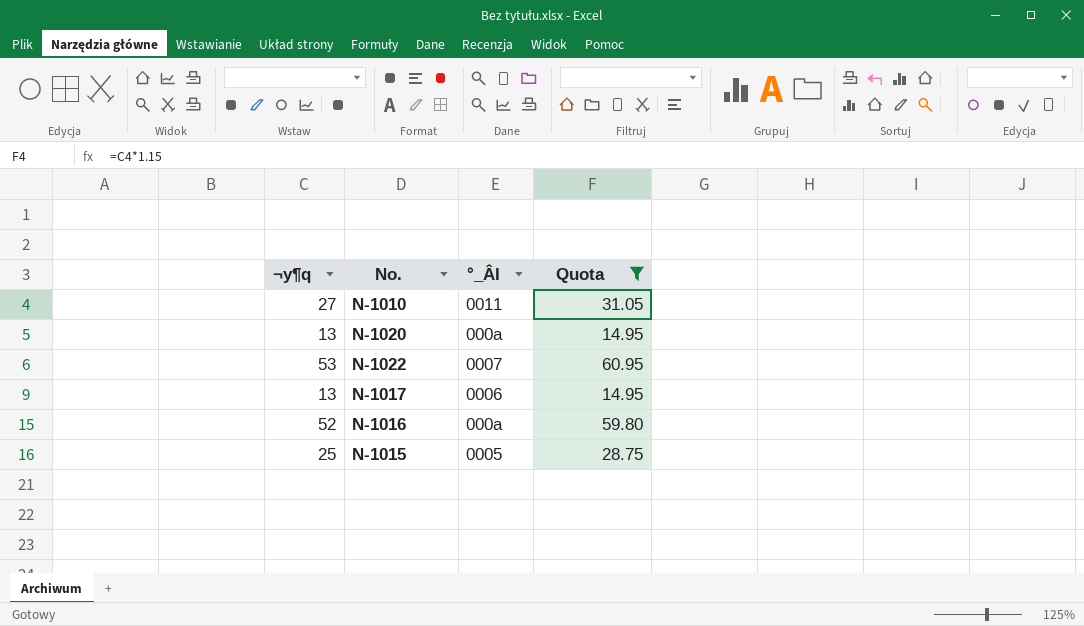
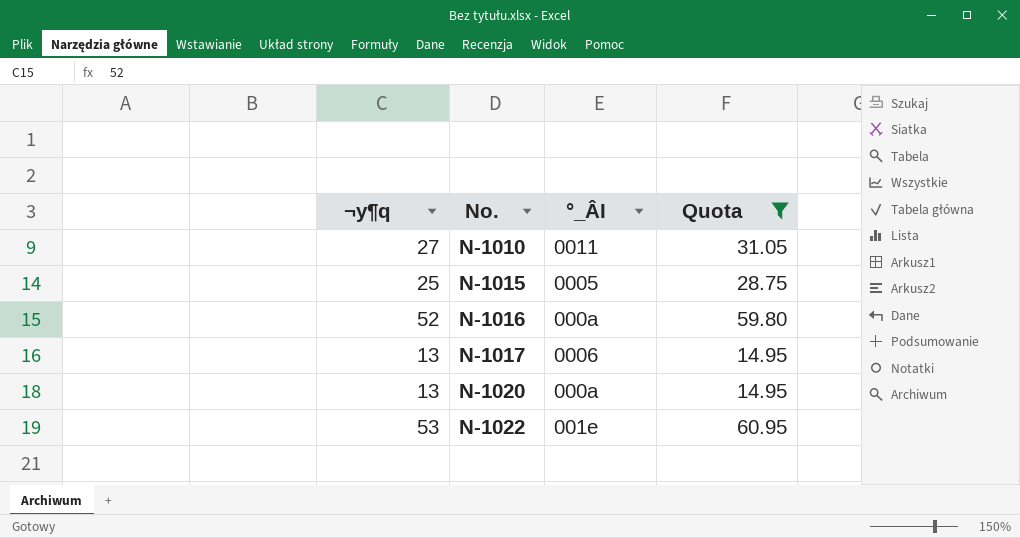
row order: none -> No. ascending
N-1022 | °_ÂI: 0007 -> 001e

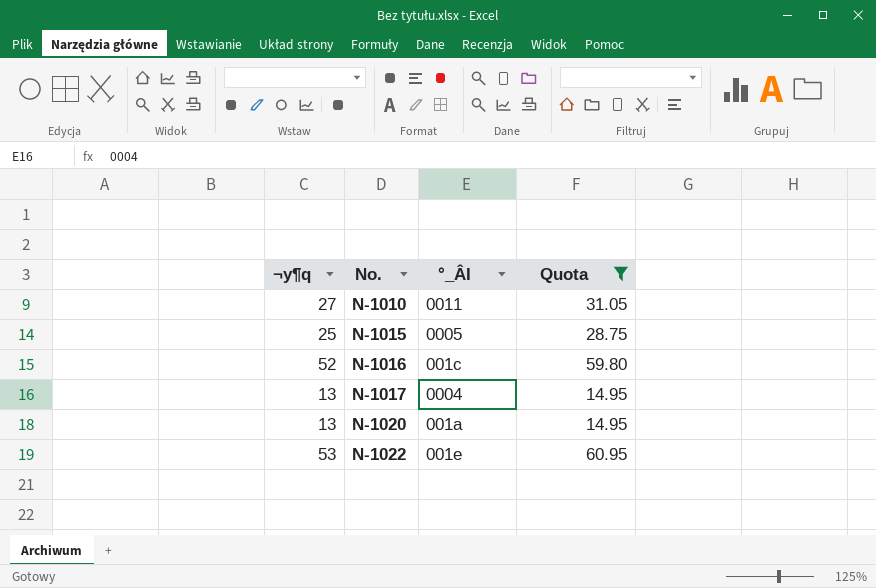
N-1016 | °_ÂI: 000a -> 001c
N-1017 | °_ÂI: 0006 -> 0004
N-1020 | °_ÂI: 000a -> 001a

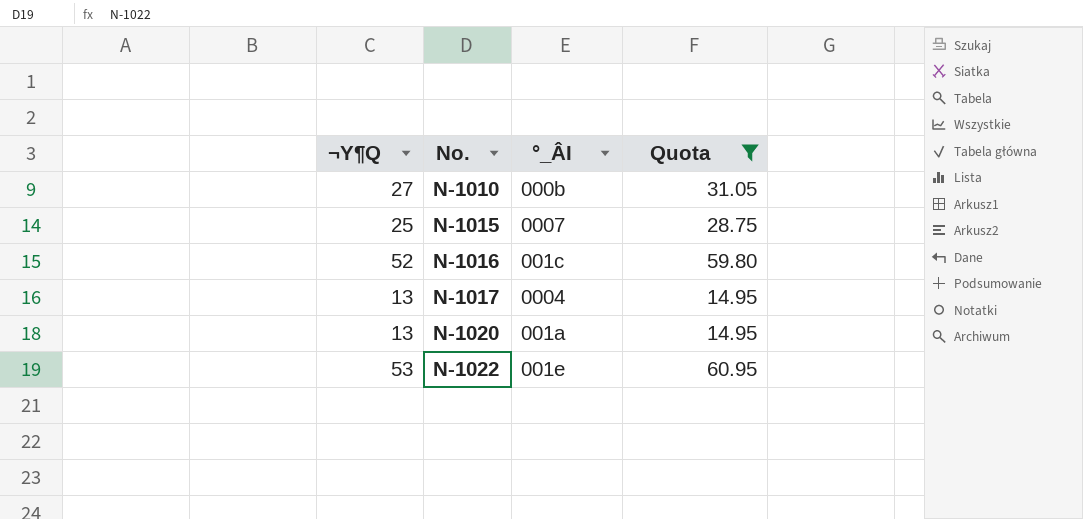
column name: ¬y¶q -> ¬Y¶Q
N-1010 | °_ÂI: 0011 -> 000b
N-1015 | °_ÂI: 0005 -> 0007

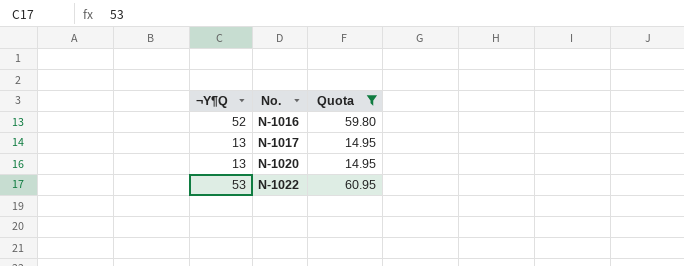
column °_ÂI | position: 3 -> none
row N-1010: 27 | 000b | 31.05 -> none
row N-1015: 25 | 0007 | 28.75 -> none

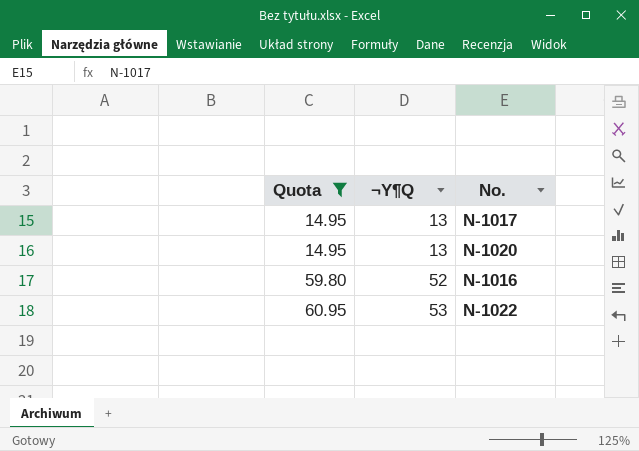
row order: No. ascending -> Quota ascending
column Quota | position: 3 -> 1

